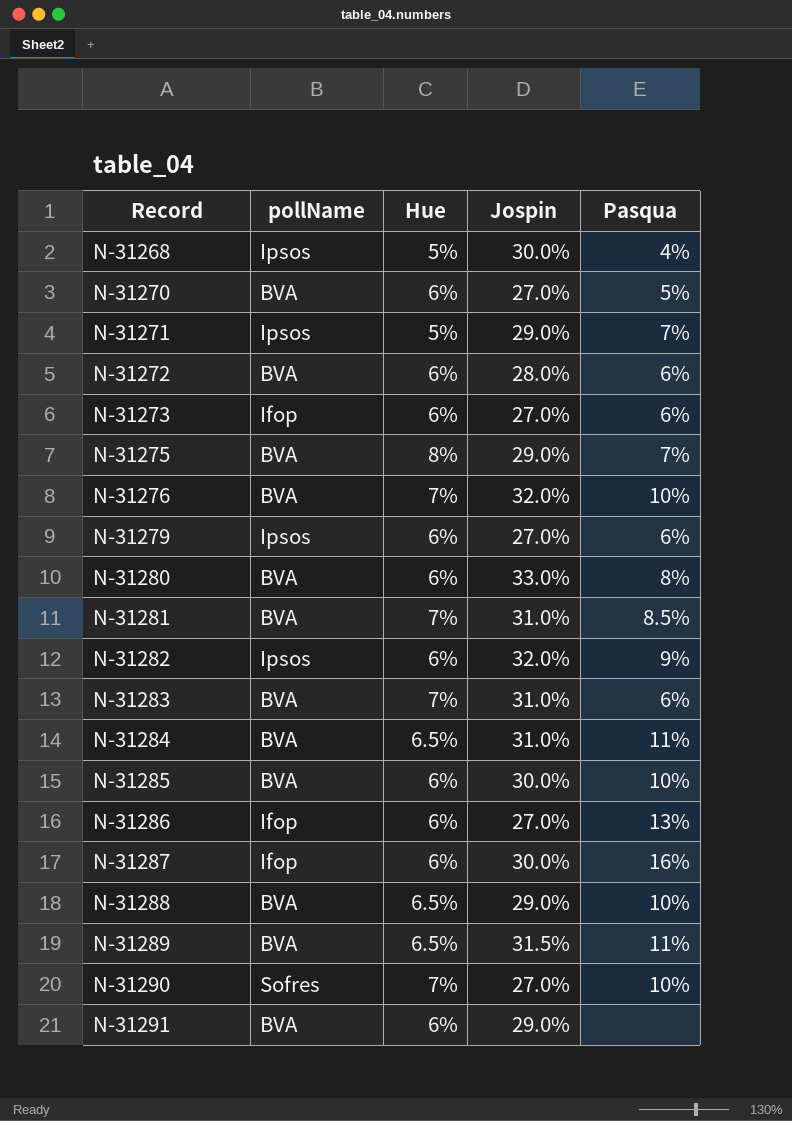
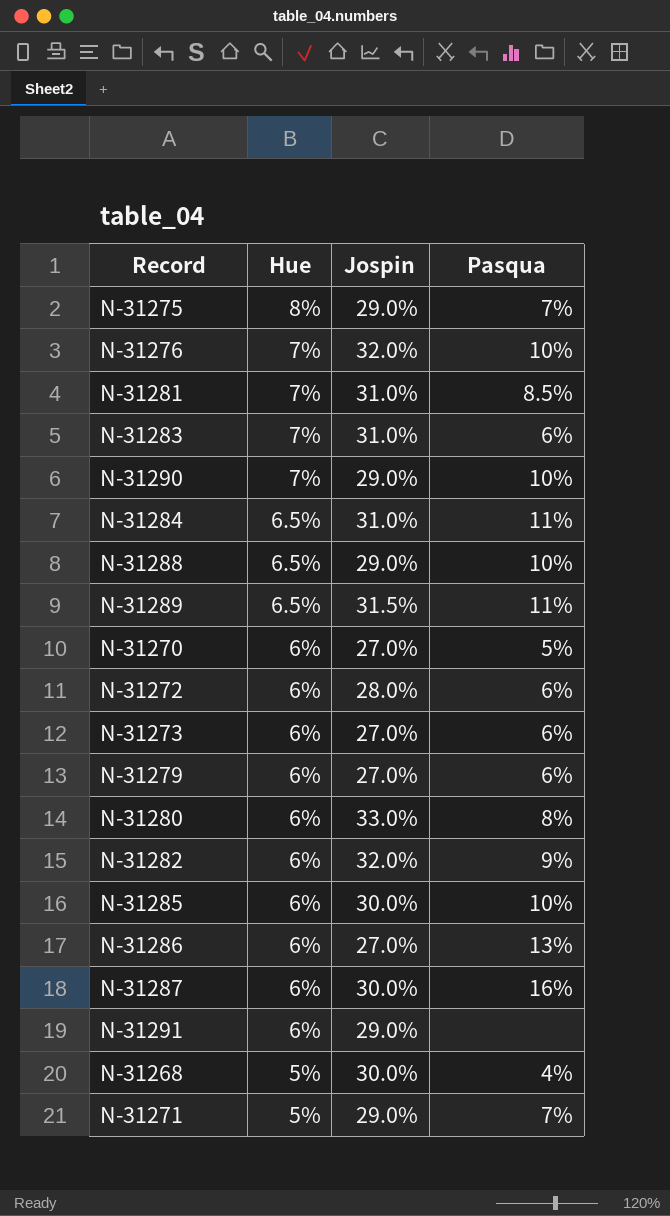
row order: Record ascending -> Hue descending
column pollName | position: 2 -> none
N-31290 | Jospin: 27.0% -> 29.0%

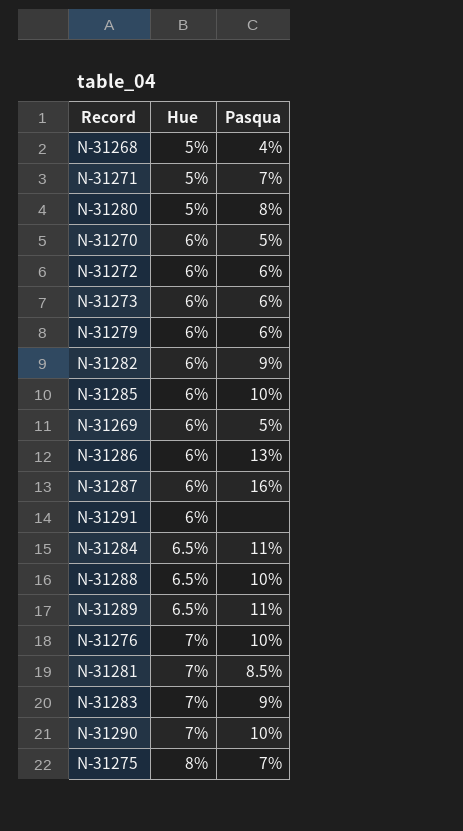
row order: Hue descending -> Hue ascending
column Jospin | position: 3 -> none
N-31280 | Hue: 6% -> 5%
row N-31269: none -> 6% | 5%
N-31283 | Pasqua: 6% -> 9%

